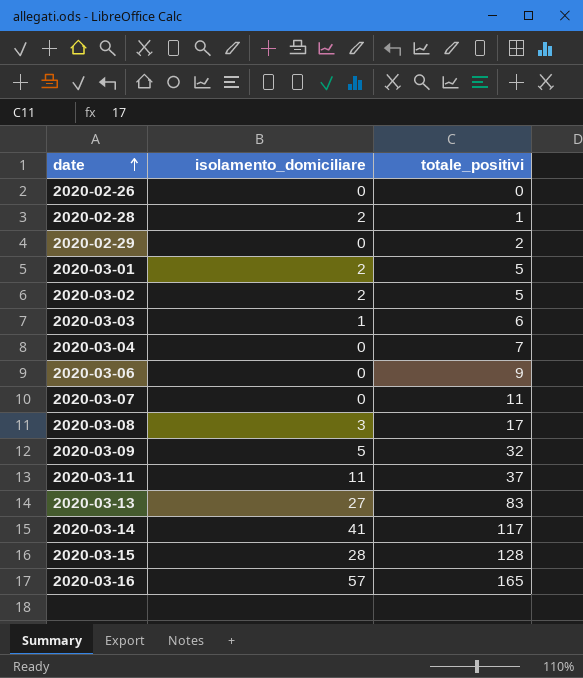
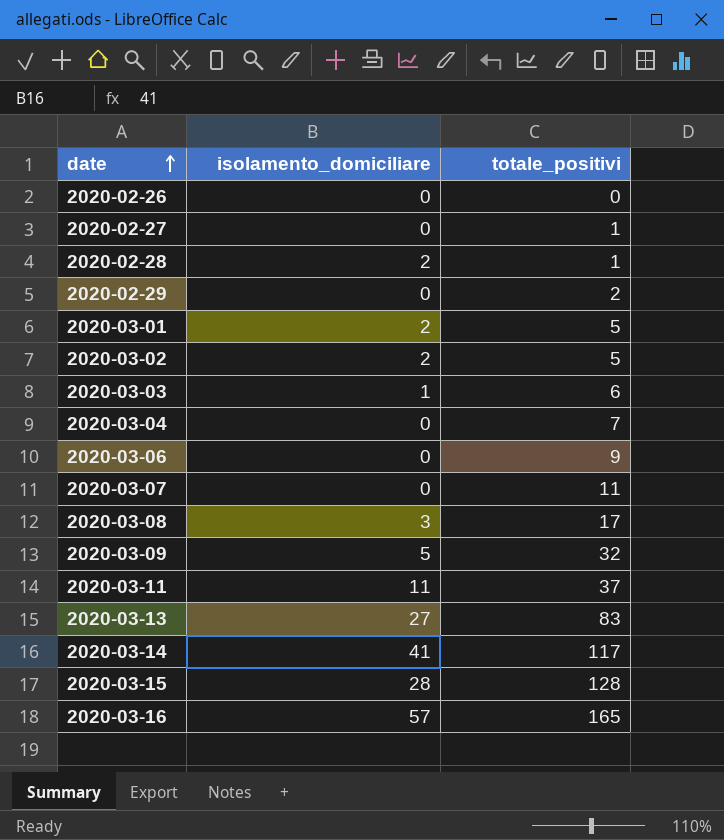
row 2020-02-27: none -> 0 | 1

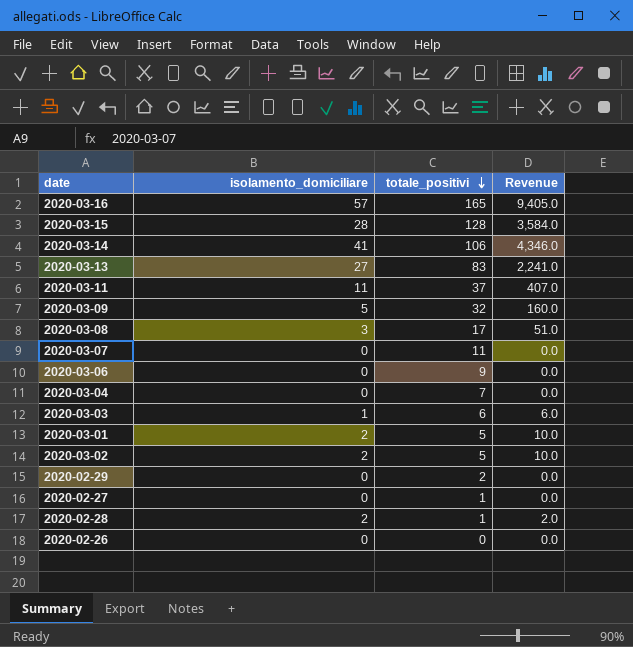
row order: date ascending -> totale_positivi descending
column Revenue | formula: none -> [isolamento_domiciliare] * [totale_positivi]
2020-03-14 | totale_positivi: 117 -> 106

